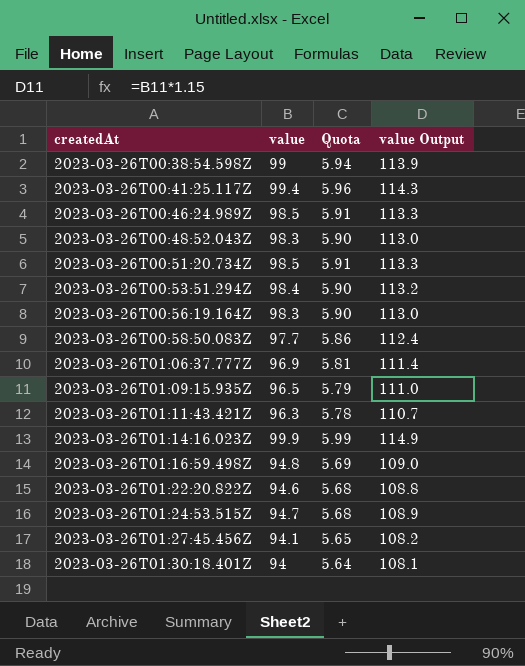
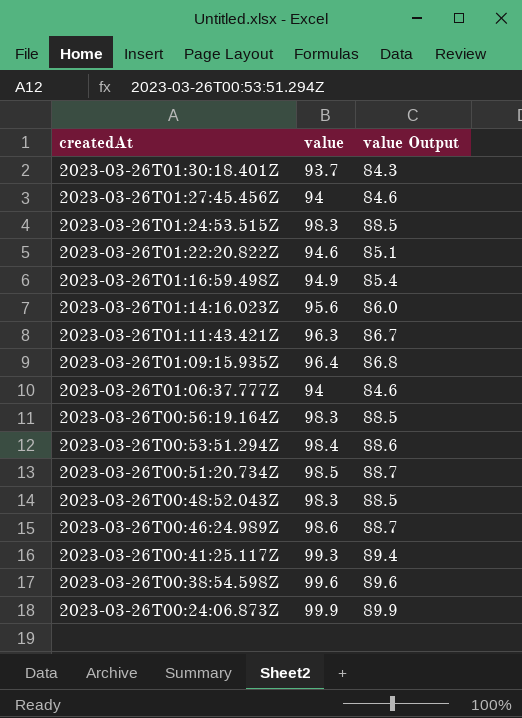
row order: createdAt ascending -> createdAt descending
column Quota | formula: [value] * 0.06 -> none
column value Output | formula: [value] * 1.15 -> [value] * 0.9
row 2023-03-26T00:58:50.083Z: 97.7 | 5.86 | 112.4 -> none
2023-03-26T01:30:18.401Z | value: 94 -> 93.7
2023-03-26T01:27:45.456Z | value: 94.1 -> 94
2023-03-26T01:24:53.515Z | value: 94.7 -> 98.3
2023-03-26T01:16:59.498Z | value: 94.8 -> 94.9
2023-03-26T01:14:16.023Z | value: 99.9 -> 95.6
2023-03-26T01:09:15.935Z | value: 96.5 -> 96.4
2023-03-26T01:06:37.777Z | value: 96.9 -> 94
2023-03-26T00:46:24.989Z | value: 98.5 -> 98.6
2023-03-26T00:41:25.117Z | value: 99.4 -> 99.3
2023-03-26T00:38:54.598Z | value: 99 -> 99.6
row 2023-03-26T00:24:06.873Z: none -> 99.9 | 89.9

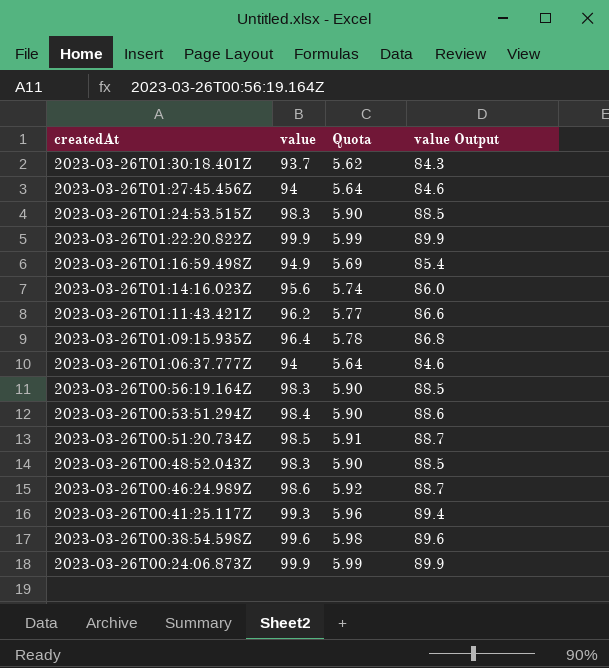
column Quota | formula: none -> [value] * 0.06
2023-03-26T01:22:20.822Z | value: 94.6 -> 99.9
2023-03-26T01:22:20.822Z | value Output: 85.1 -> 89.9
2023-03-26T01:11:43.421Z | value: 96.3 -> 96.2
2023-03-26T01:11:43.421Z | value Output: 86.7 -> 86.6

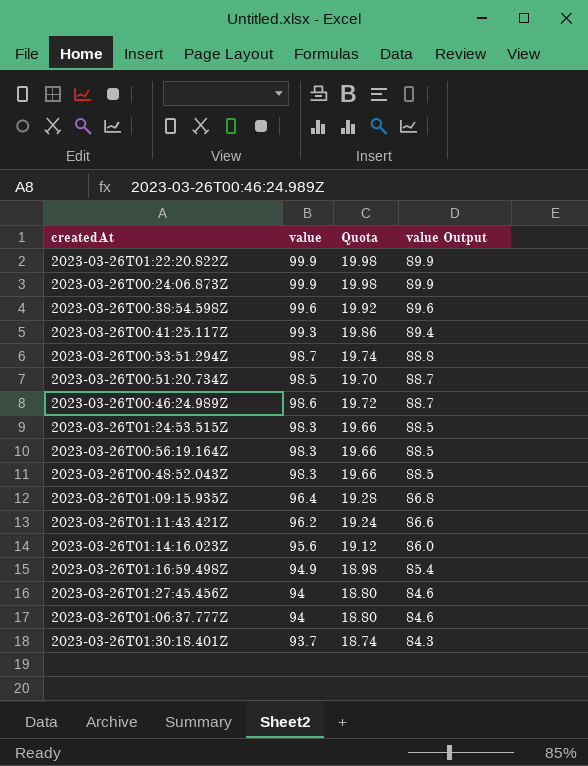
row order: createdAt descending -> value Output descending
column Quota | formula: [value] * 0.06 -> [value] * 0.2
2023-03-26T00:53:51.294Z | value: 98.4 -> 98.7
2023-03-26T00:53:51.294Z | value Output: 88.6 -> 88.8

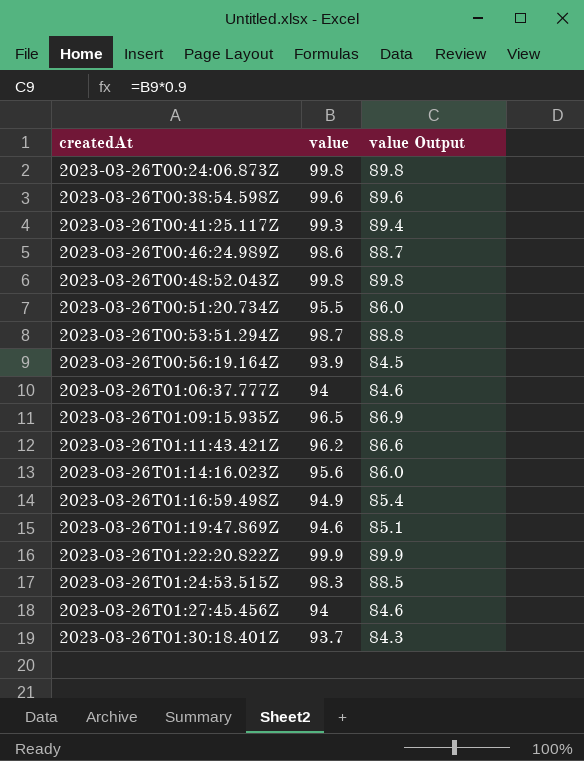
row order: value Output descending -> createdAt ascending
column Quota | formula: [value] * 0.2 -> none
2023-03-26T00:24:06.873Z | value: 99.9 -> 99.8
2023-03-26T00:24:06.873Z | value Output: 89.9 -> 89.8
2023-03-26T00:48:52.043Z | value: 98.3 -> 99.8
2023-03-26T00:48:52.043Z | value Output: 88.5 -> 89.8
2023-03-26T00:51:20.734Z | value: 98.5 -> 95.5
2023-03-26T00:51:20.734Z | value Output: 88.7 -> 86.0
2023-03-26T00:56:19.164Z | value: 98.3 -> 93.9
2023-03-26T00:56:19.164Z | value Output: 88.5 -> 84.5
2023-03-26T01:09:15.935Z | value: 96.4 -> 96.5
2023-03-26T01:09:15.935Z | value Output: 86.8 -> 86.9
row 2023-03-26T01:19:47.869Z: none -> 94.6 | 85.1

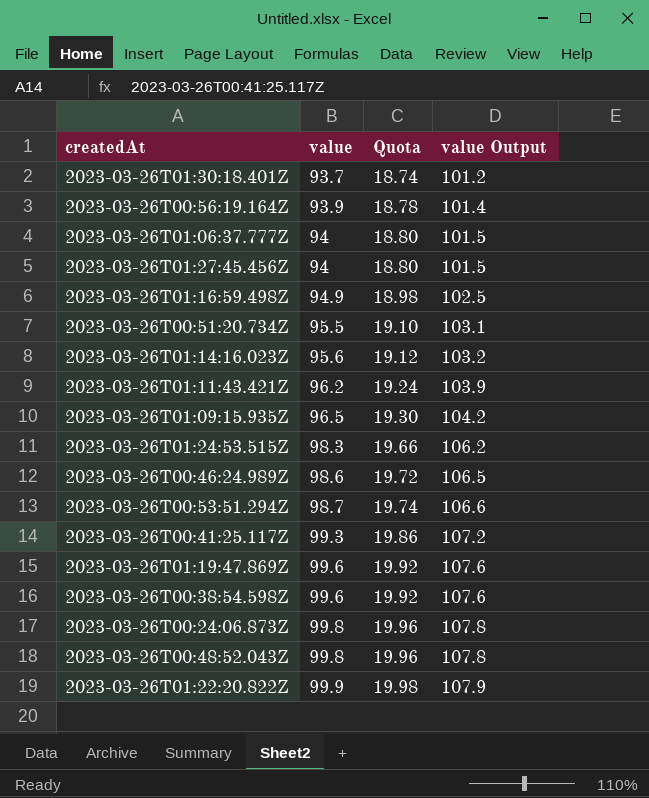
row order: createdAt ascending -> value ascending
column Quota | formula: none -> [value] * 0.2
column value Output | formula: [value] * 0.9 -> [value] * 1.08
2023-03-26T01:19:47.869Z | value: 94.6 -> 99.6

